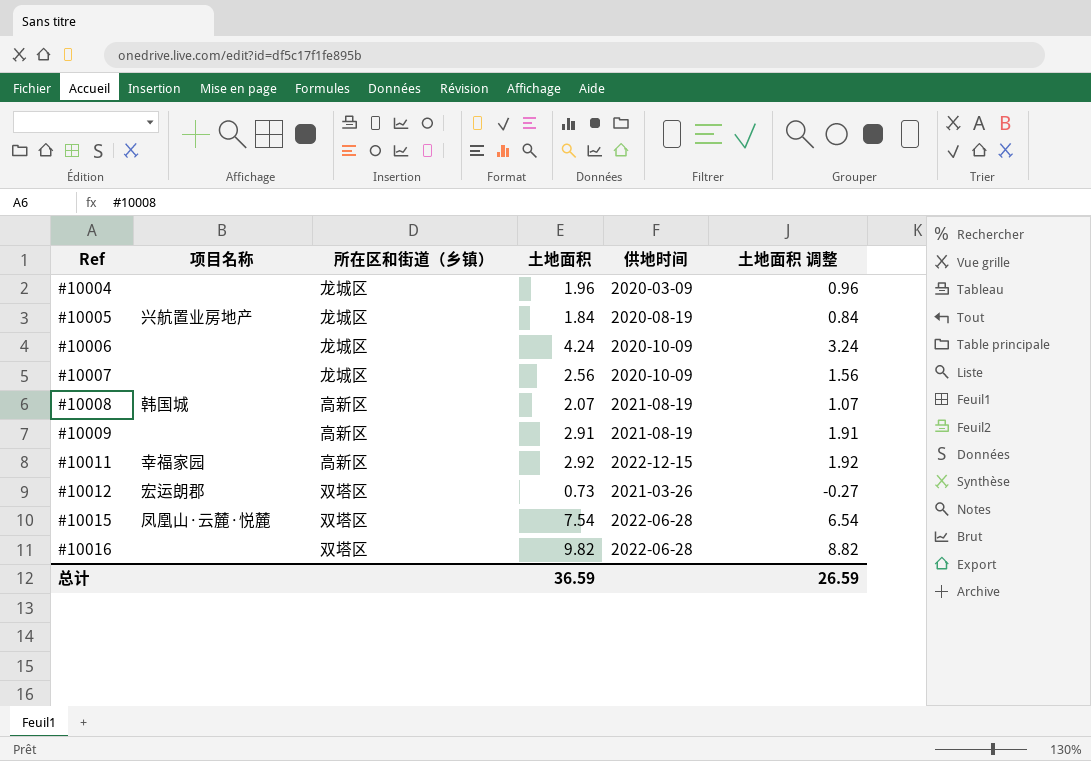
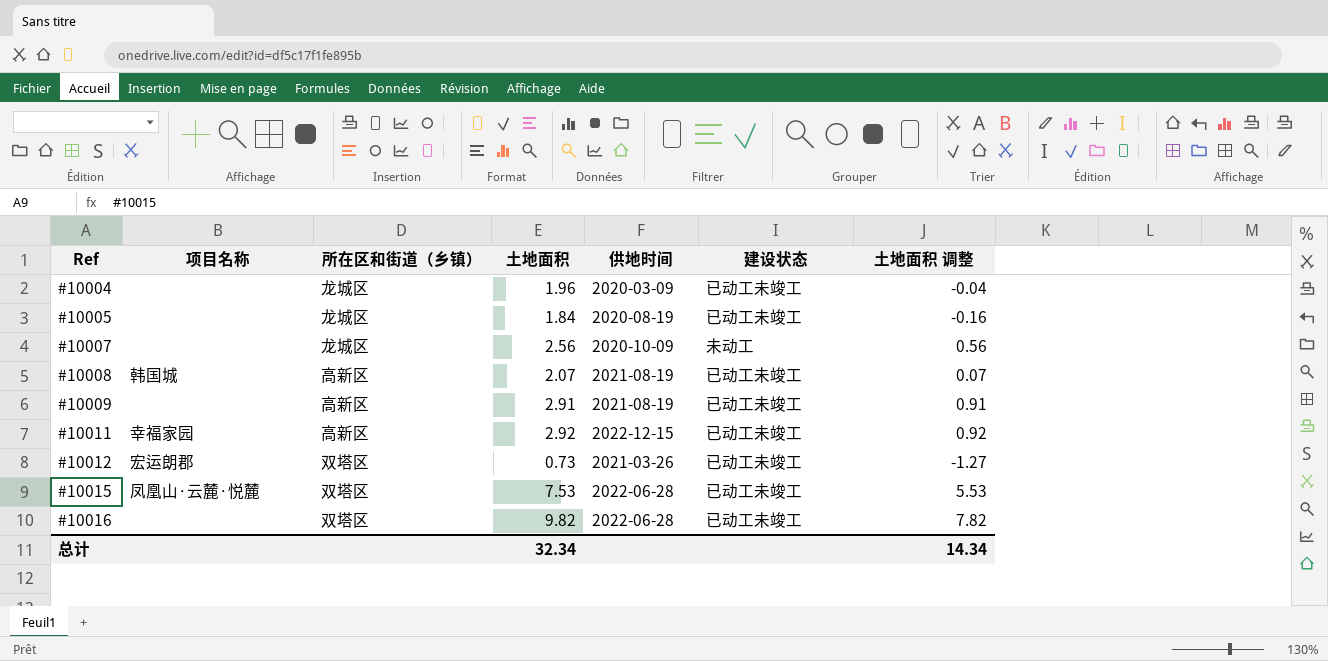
column 建设状态 | position: none -> 6
column 土地面积 调整 | formula: [土地面积] - 1 -> [土地面积] - 2
row #10006: none | 龙城区 | 4.24 | 2020-10-09 | 3.24 -> none
#10005 | 项目名称: 兴航置业房地产 -> none
#10015 | 土地面积: 7.54 -> 7.53
总计 | 土地面积: 36.59 -> 32.34
总计 | 土地面积 调整: 26.59 -> 14.34

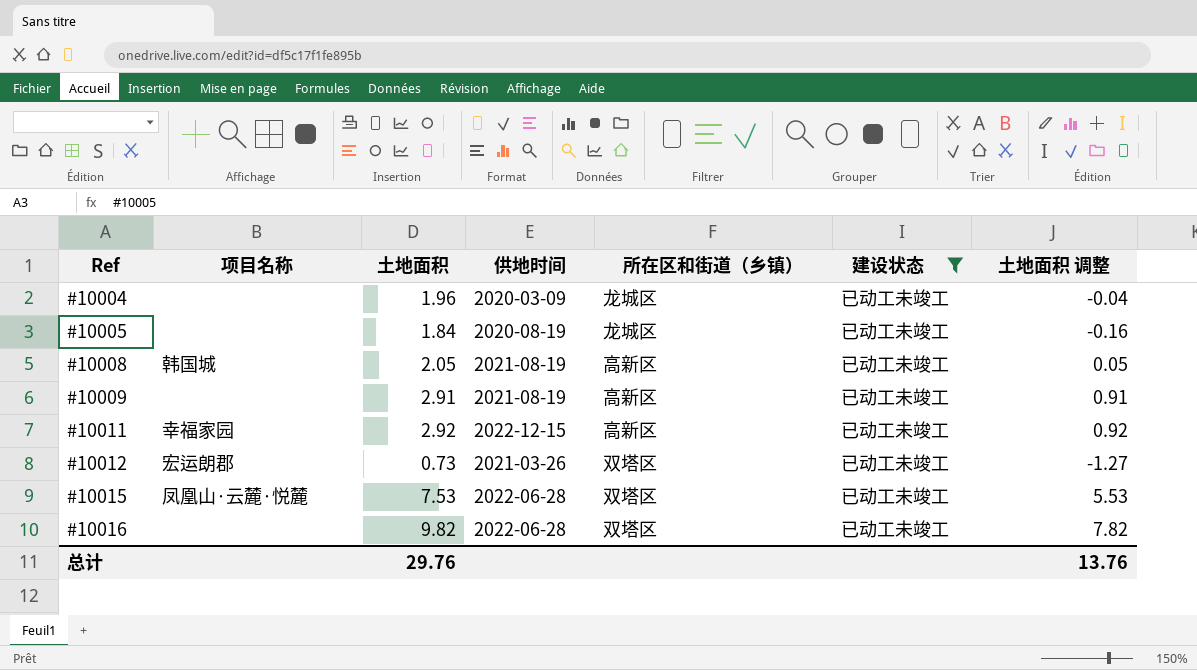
filter: none -> 建设状态 = 已动工未竣工
column 所在区和街道（乡镇） | position: 3 -> 5
#10008 | 土地面积: 2.07 -> 2.05
#10008 | 土地面积 调整: 0.07 -> 0.05
总计 | 土地面积: 32.34 -> 29.76
总计 | 土地面积 调整: 14.34 -> 13.76

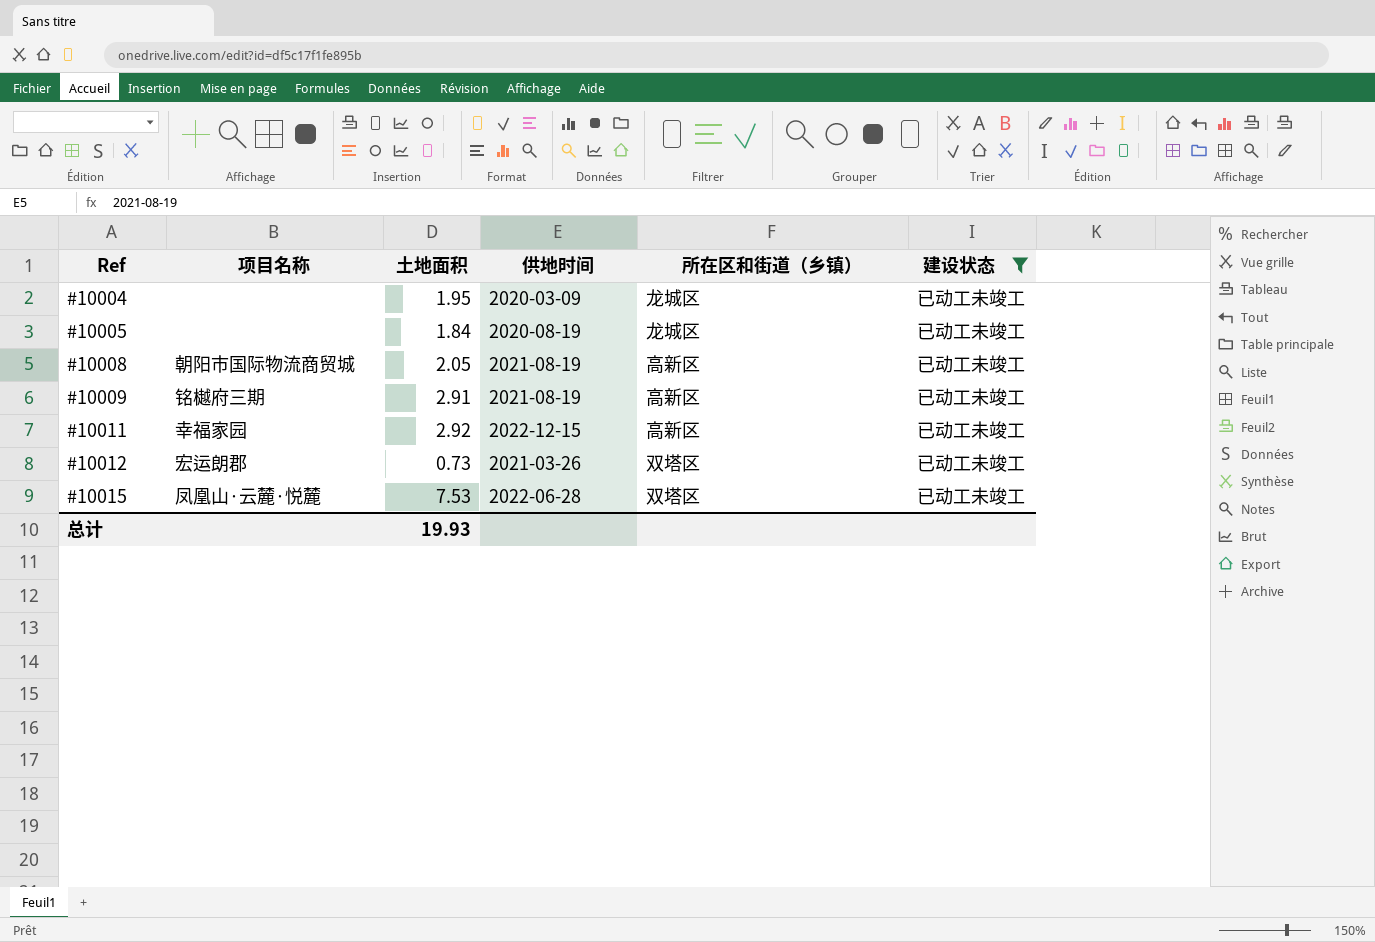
column 土地面积 调整 | formula: [土地面积] - 2 -> none
row #10016: none | 9.82 | 2022-06-28 | 双塔区 | 已动工未竣工 | 7.82 -> none
#10004 | 土地面积: 1.96 -> 1.95
#10008 | 项目名称: 韩国城 -> 朝阳市国际物流商贸城
#10009 | 项目名称: none -> 铭樾府三期
总计 | 土地面积: 29.76 -> 19.93

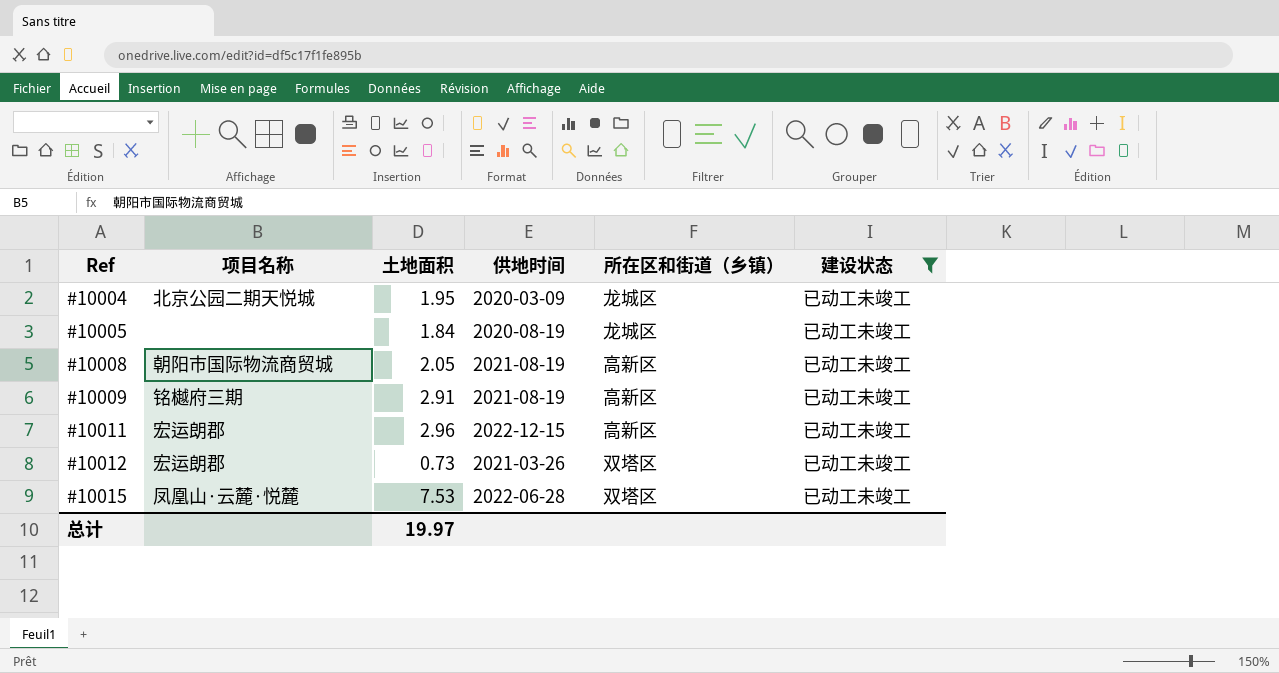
#10004 | 项目名称: none -> 北京公园二期天悦城
#10011 | 项目名称: 幸福家园 -> 宏运朗郡
#10011 | 土地面积: 2.92 -> 2.96
总计 | 土地面积: 19.93 -> 19.97

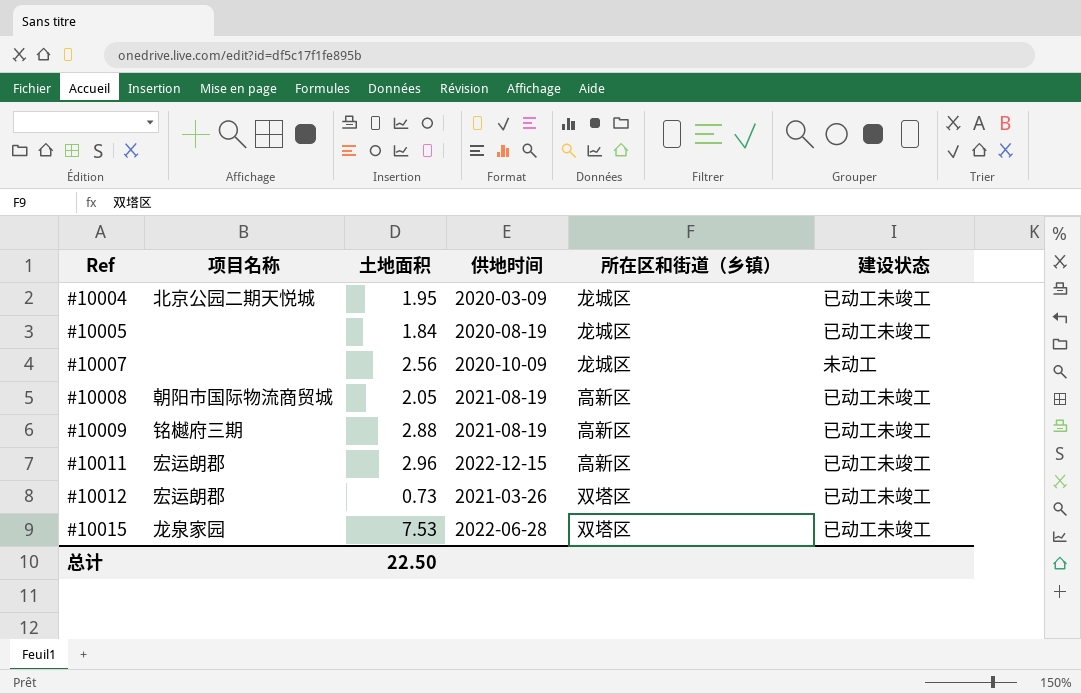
filter: 建设状态 = 已动工未竣工 -> none
#10009 | 土地面积: 2.91 -> 2.88
#10015 | 项目名称: 凤凰山·云麓·悦麓 -> 龙泉家园
总计 | 土地面积: 19.97 -> 22.50

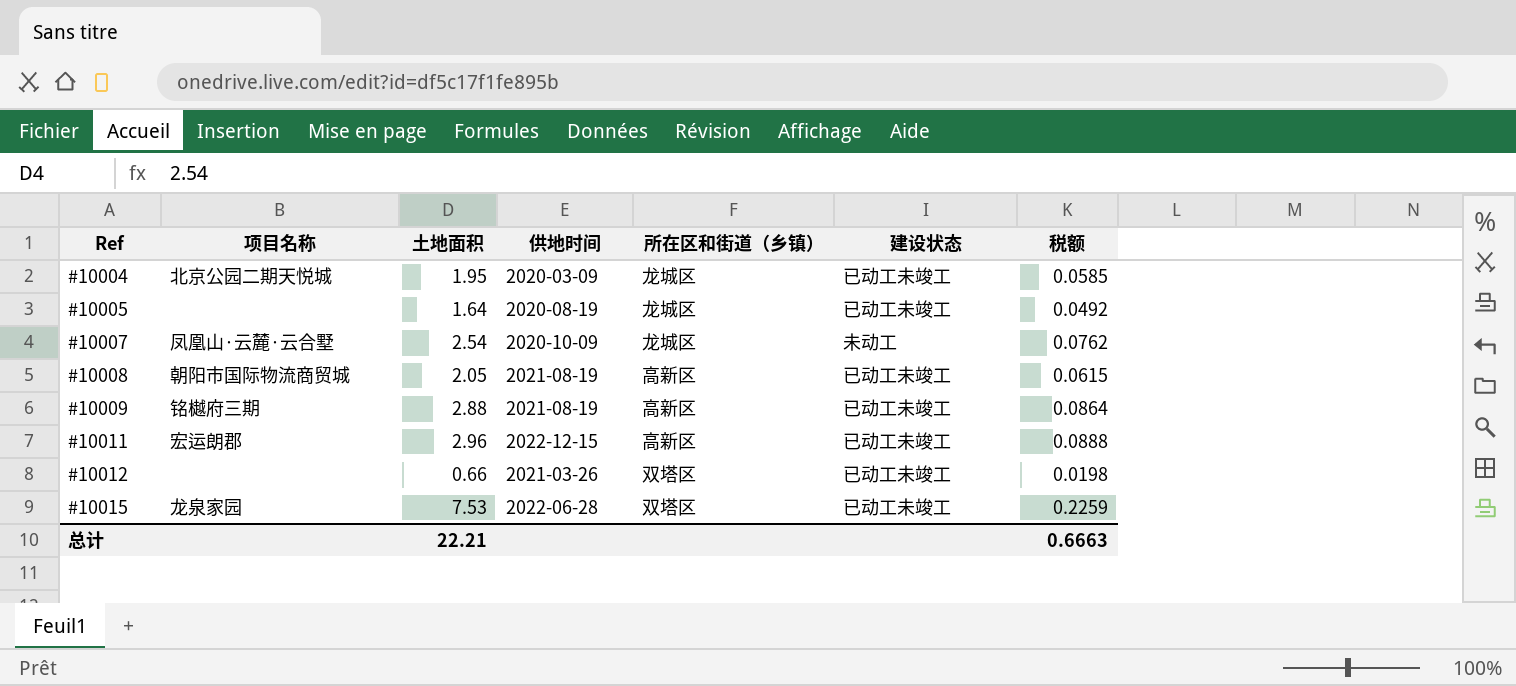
column 税额 | formula: none -> [土地面积] * 0.03
#10005 | 土地面积: 1.84 -> 1.64
#10007 | 项目名称: none -> 凤凰山·云麓·云合墅
#10007 | 土地面积: 2.56 -> 2.54
#10012 | 项目名称: 宏运朗郡 -> none
#10012 | 土地面积: 0.73 -> 0.66
总计 | 土地面积: 22.50 -> 22.21

